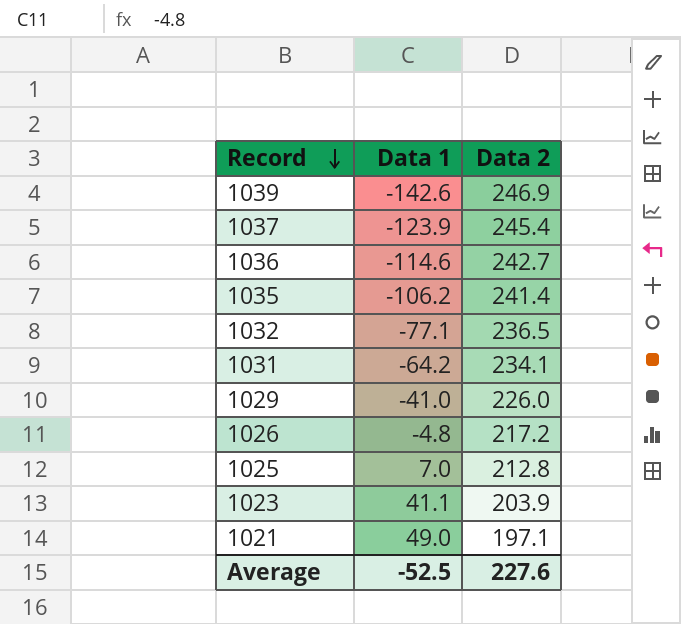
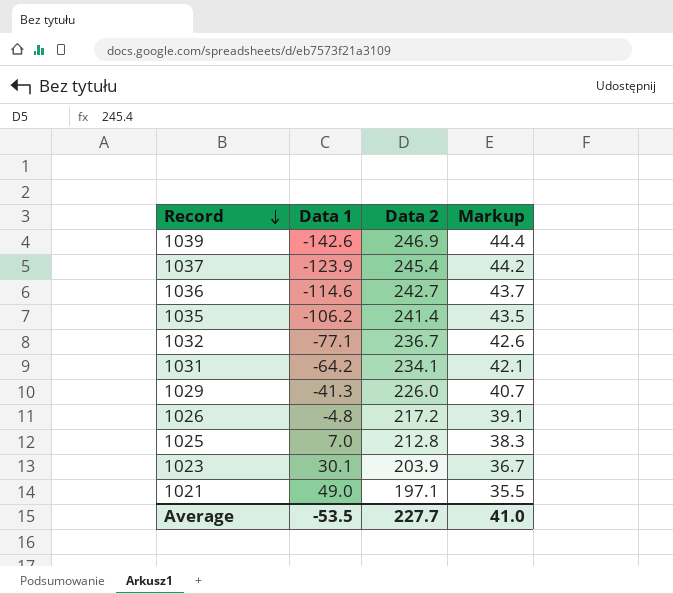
column Markup | formula: none -> [Data 2] * 0.18
1032 | Data 2: 236.5 -> 236.7
1029 | Data 1: -41.0 -> -41.3
1023 | Data 1: 41.1 -> 30.1
Average | Data 1: -52.5 -> -53.5
Average | Data 2: 227.6 -> 227.7

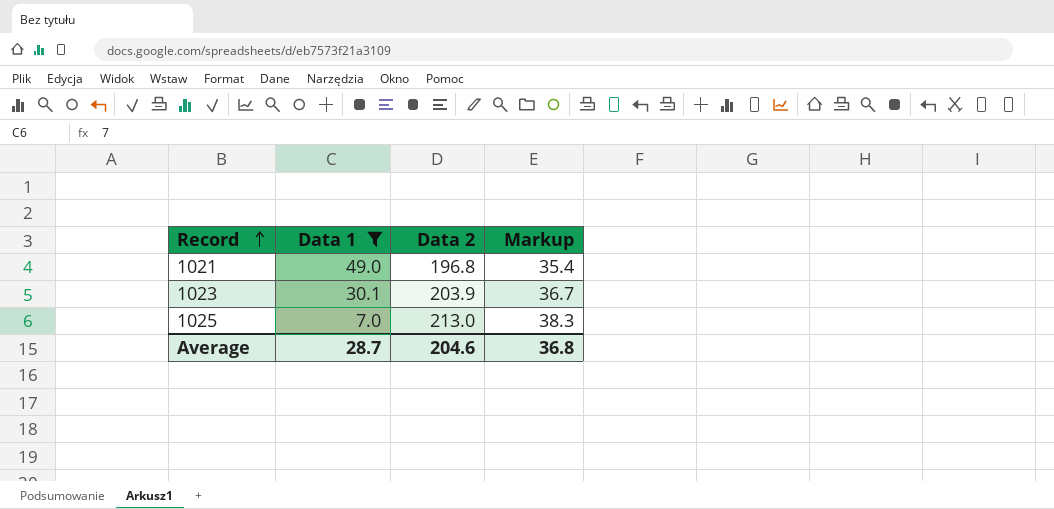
filter: none -> Data 1 >= 7.0
row order: Record descending -> Record ascending
1021 | Data 2: 197.1 -> 196.8
1021 | Markup: 35.5 -> 35.4
1025 | Data 2: 212.8 -> 213.0
Average | Data 1: -53.5 -> 28.7
Average | Data 2: 227.7 -> 204.6
Average | Markup: 41.0 -> 36.8

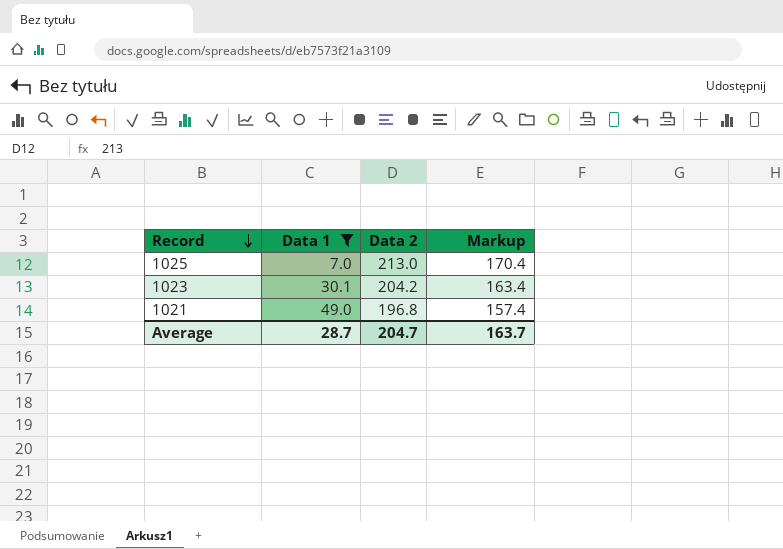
row order: Record ascending -> Record descending
column Markup | formula: [Data 2] * 0.18 -> [Data 2] * 0.8
1023 | Data 2: 203.9 -> 204.2
Average | Data 2: 204.6 -> 204.7
Average | Markup: 36.8 -> 163.7

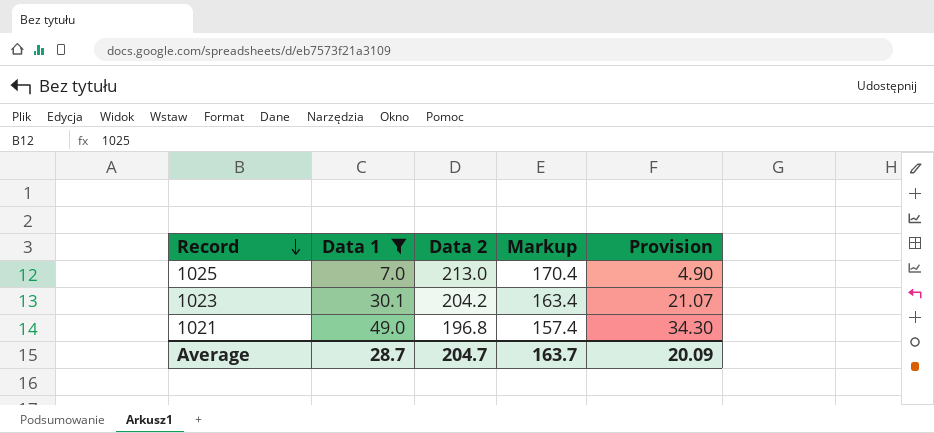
column Provision | formula: none -> [Data 1] * 0.7

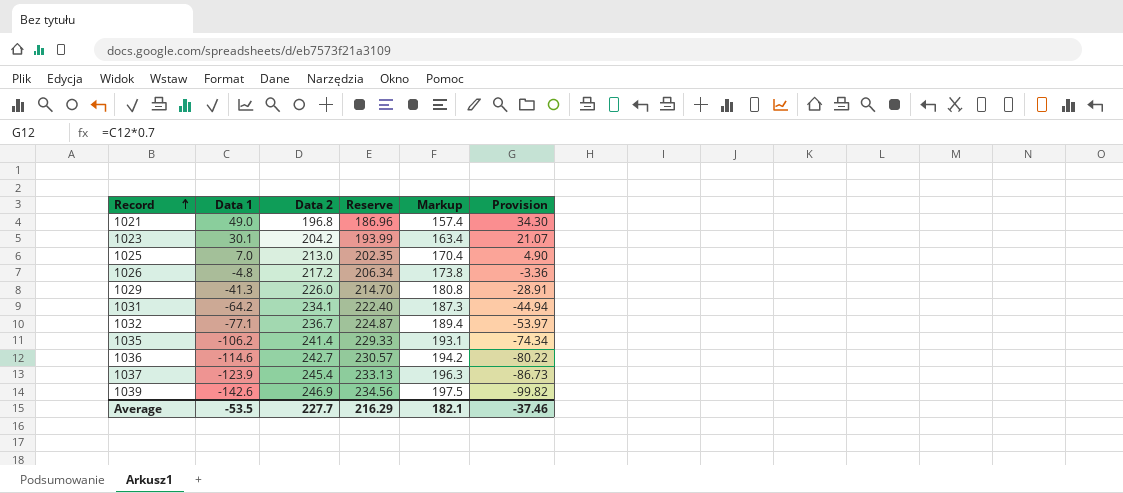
filter: Data 1 >= 7.0 -> none
row order: Record descending -> Record ascending
column Reserve | formula: none -> [Data 2] * 0.95
Average | Data 1: 28.7 -> -53.5
Average | Data 2: 204.7 -> 227.7
Average | Markup: 163.7 -> 182.1
Average | Provision: 20.09 -> -37.46

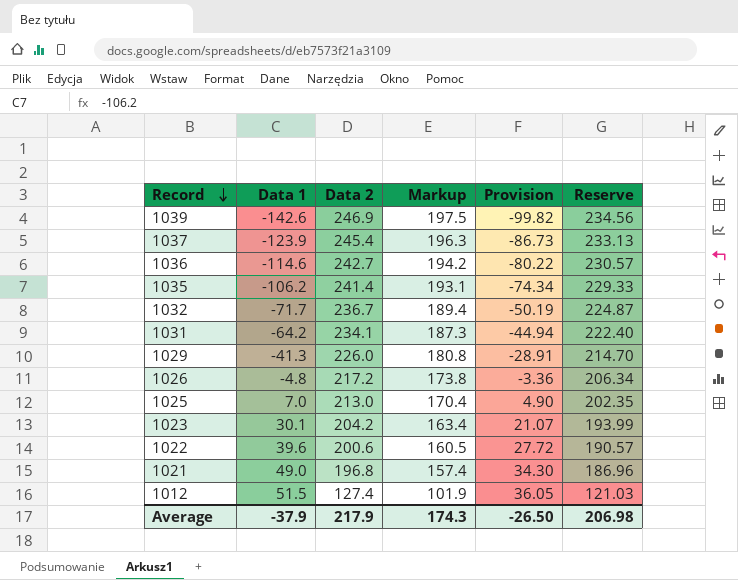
row order: Record ascending -> Record descending
column Reserve | position: 4 -> 6
1032 | Data 1: -77.1 -> -71.7
1032 | Provision: -53.97 -> -50.19
row 1022: none -> 39.6 | 200.6 | 160.5 | 27.72 | 190.57
row 1012: none -> 51.5 | 127.4 | 101.9 | 36.05 | 121.03
Average | Data 1: -53.5 -> -37.9
Average | Data 2: 227.7 -> 217.9
Average | Markup: 182.1 -> 174.3
Average | Provision: -37.46 -> -26.50
Average | Reserve: 216.29 -> 206.98

